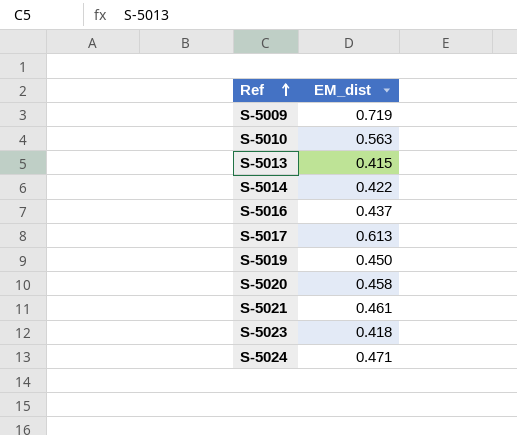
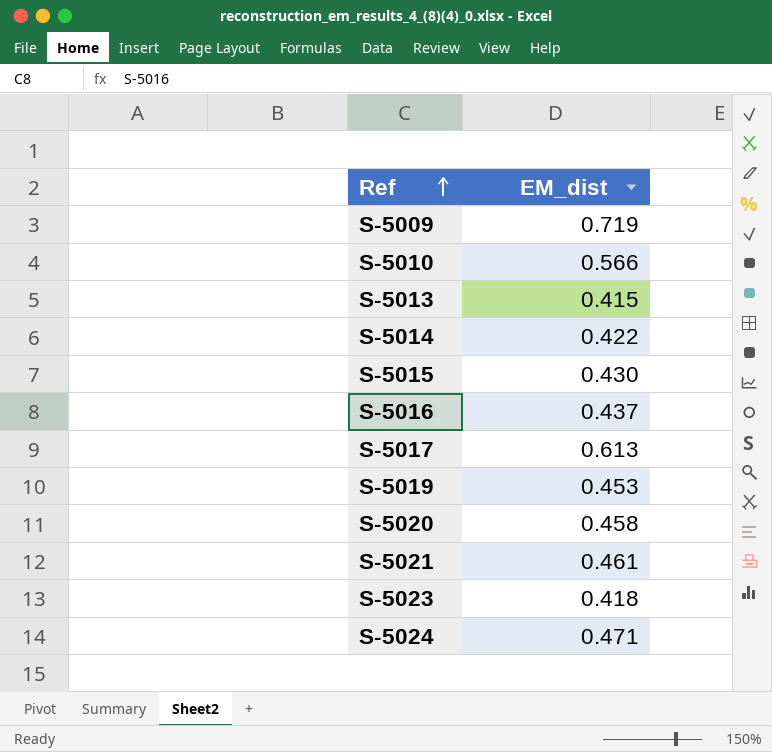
S-5010 | EM_dist: 0.563 -> 0.566
row S-5015: none -> 0.430
S-5019 | EM_dist: 0.450 -> 0.453

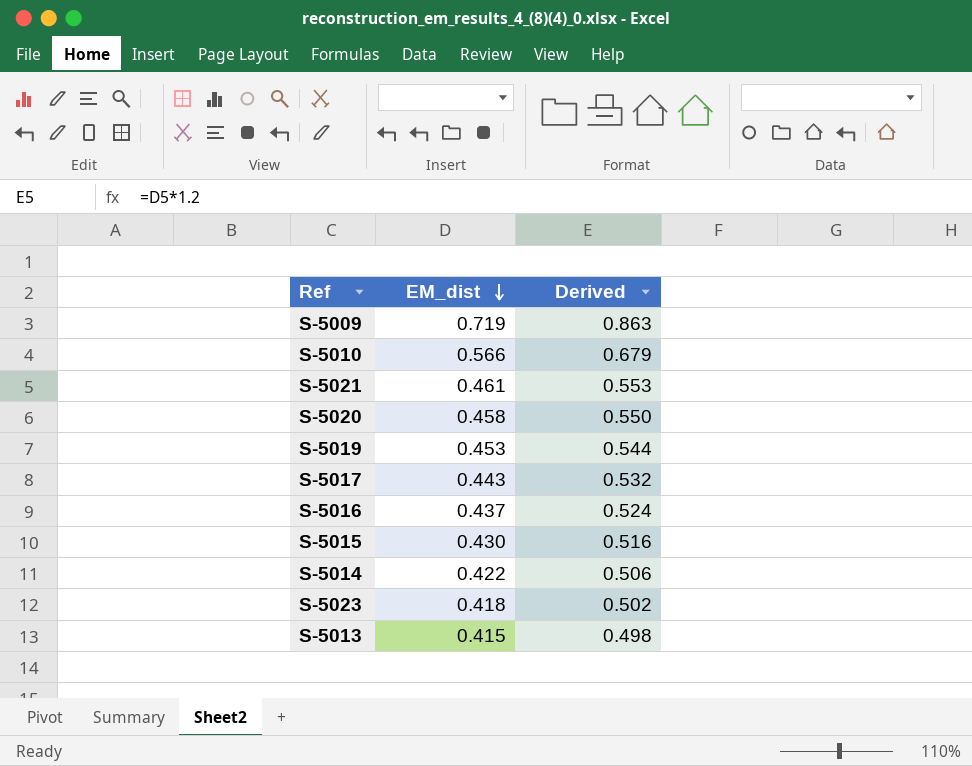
row order: Ref ascending -> EM_dist descending
column Derived | formula: none -> [EM_dist] * 1.2
row S-5024: 0.471 -> none
S-5017 | EM_dist: 0.613 -> 0.443

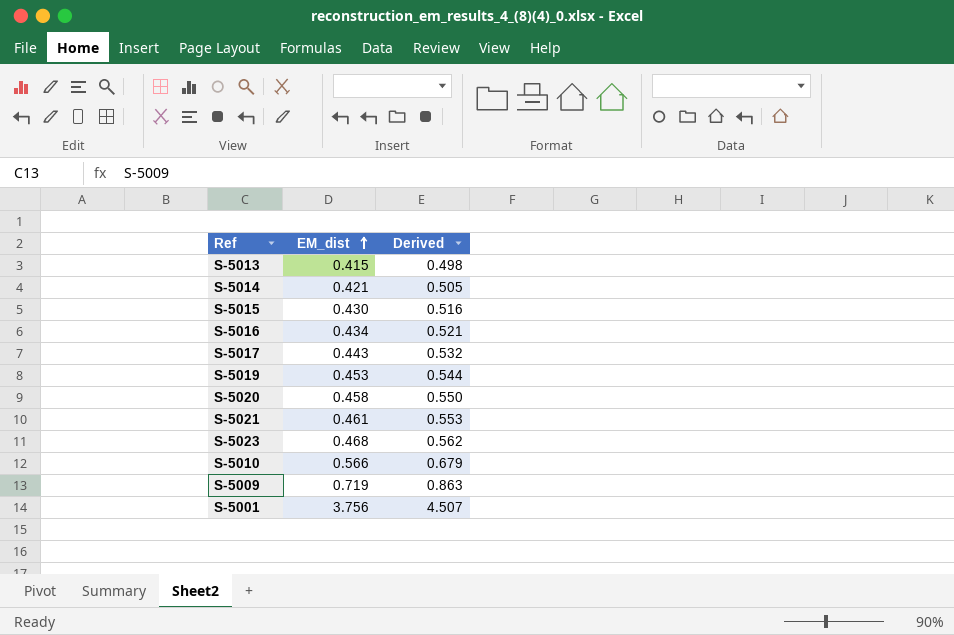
row order: EM_dist descending -> EM_dist ascending
S-5014 | EM_dist: 0.422 -> 0.421
S-5014 | Derived: 0.506 -> 0.505
S-5016 | EM_dist: 0.437 -> 0.434
S-5016 | Derived: 0.524 -> 0.521
S-5023 | EM_dist: 0.418 -> 0.468
S-5023 | Derived: 0.502 -> 0.562
row S-5001: none -> 3.756 | 4.507

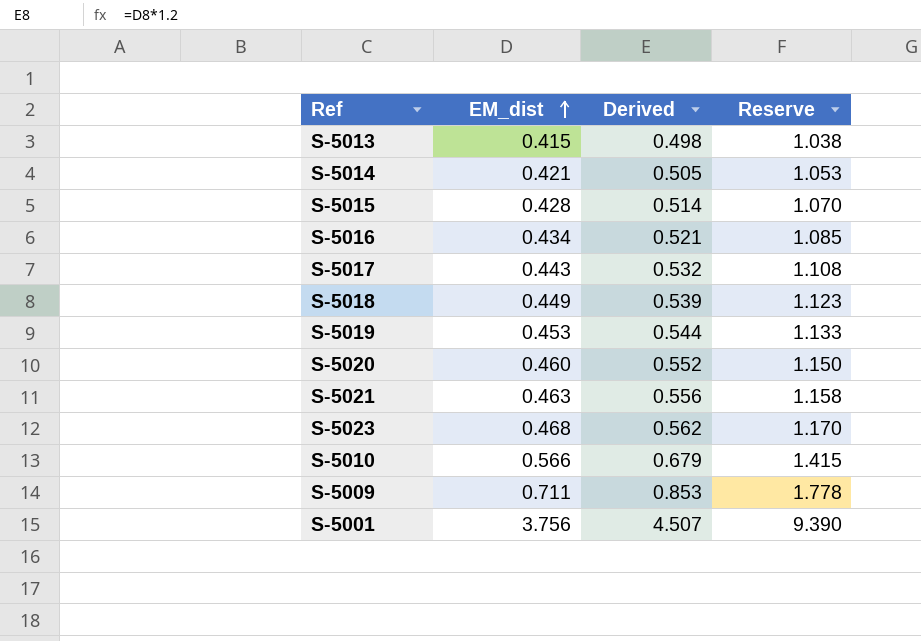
column Reserve | formula: none -> [EM_dist] * 2.5
S-5015 | EM_dist: 0.430 -> 0.428
S-5015 | Derived: 0.516 -> 0.514
row S-5018: none -> 0.449 | 0.539 | 1.123
S-5020 | EM_dist: 0.458 -> 0.460
S-5020 | Derived: 0.550 -> 0.552
S-5021 | EM_dist: 0.461 -> 0.463
S-5021 | Derived: 0.553 -> 0.556
S-5009 | EM_dist: 0.719 -> 0.711
S-5009 | Derived: 0.863 -> 0.853

